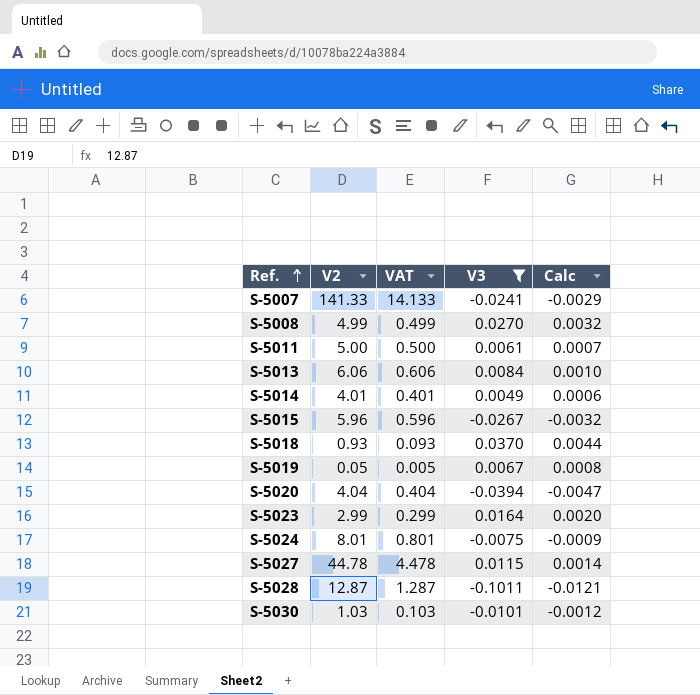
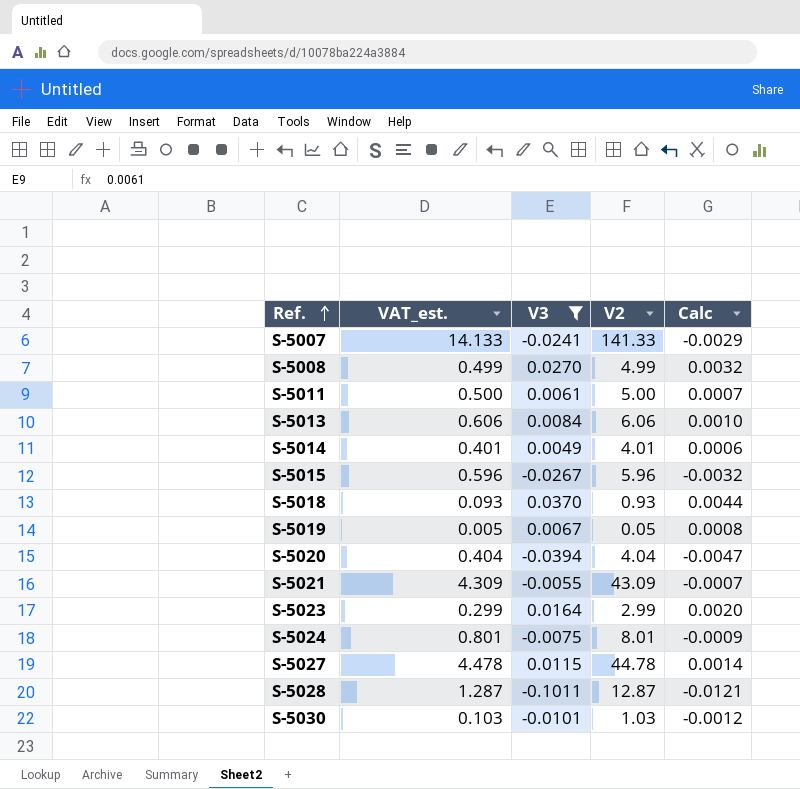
column name: VAT -> VAT_est.
column V2 | position: 2 -> 4
row S-5021: none -> 4.309 | -0.0055 | 43.09 | -0.0007

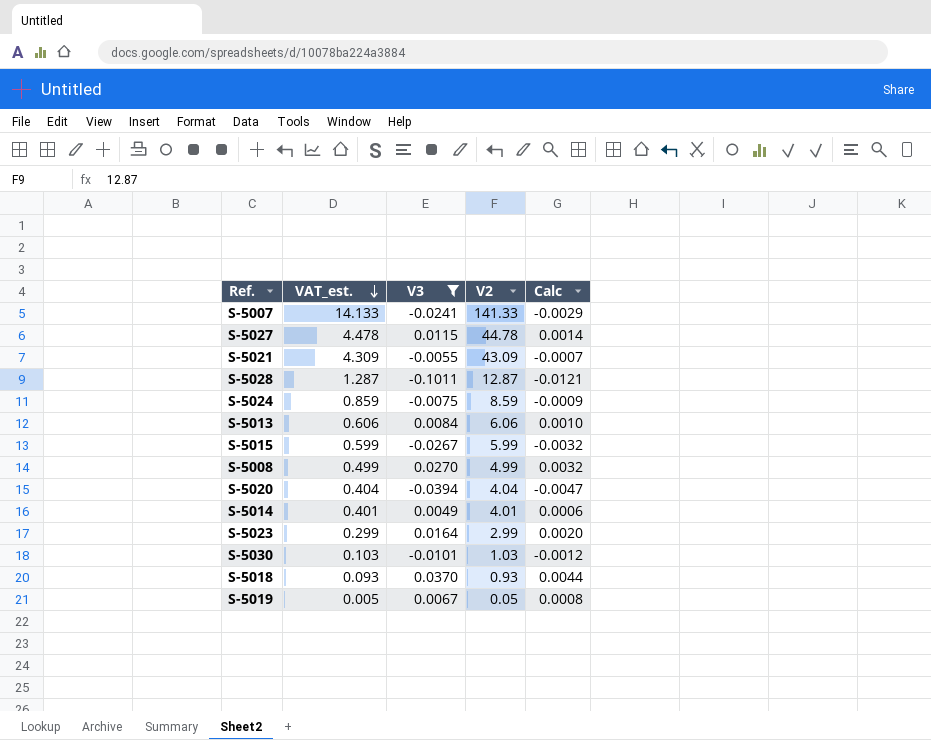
row order: Ref. ascending -> VAT_est. descending
row S-5011: 0.500 | 0.0061 | 5.00 | 0.0007 -> none
S-5024 | VAT_est.: 0.801 -> 0.859
S-5024 | V2: 8.01 -> 8.59
S-5015 | VAT_est.: 0.596 -> 0.599
S-5015 | V2: 5.96 -> 5.99

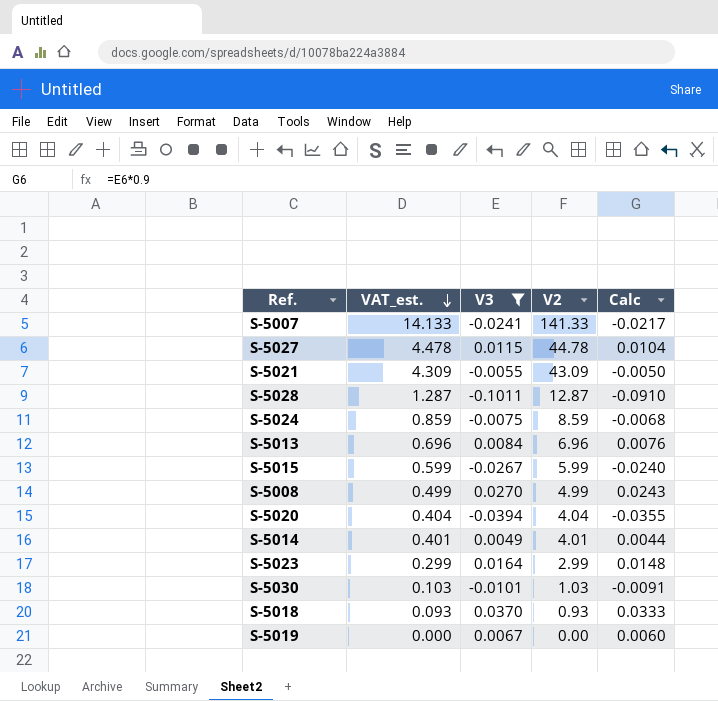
column Calc | formula: [V3] * 0.12 -> [V3] * 0.9
S-5013 | VAT_est.: 0.606 -> 0.696
S-5013 | V2: 6.06 -> 6.96
S-5019 | VAT_est.: 0.005 -> 0.000
S-5019 | V2: 0.05 -> 0.00

